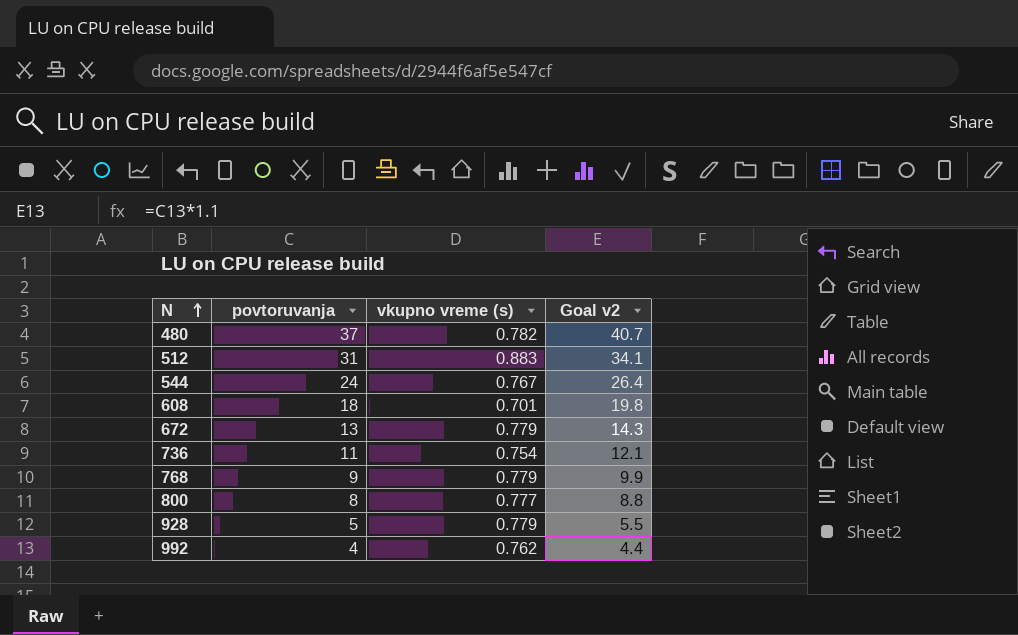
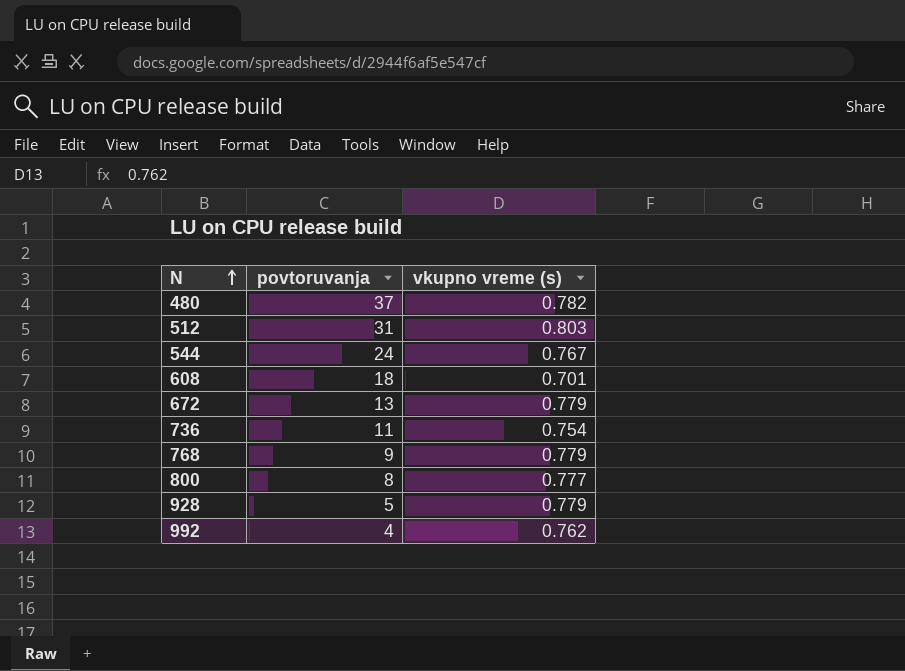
column Goal v2 | formula: [povtoruvanja] * 1.1 -> none
512 | vkupno vreme (s): 0.883 -> 0.803

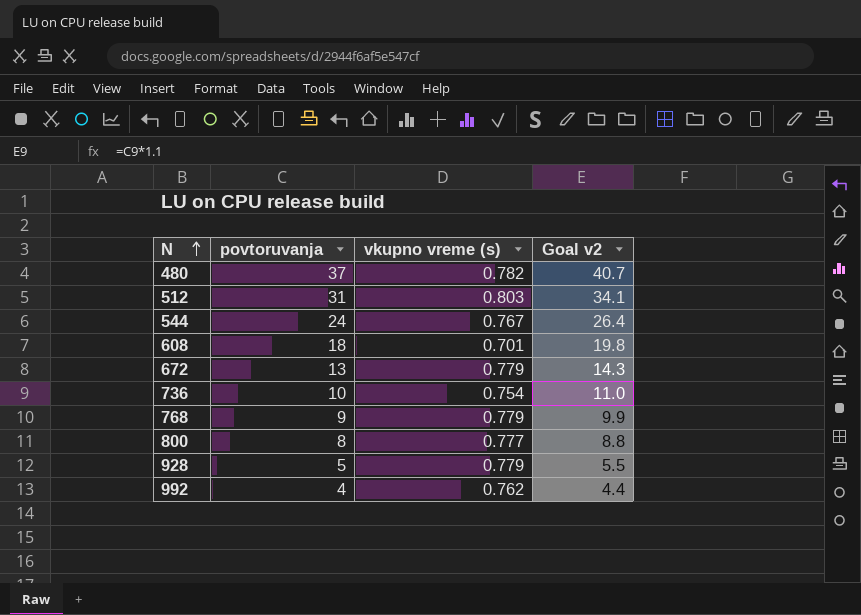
column Goal v2 | formula: none -> [povtoruvanja] * 1.1
736 | povtoruvanja: 11 -> 10

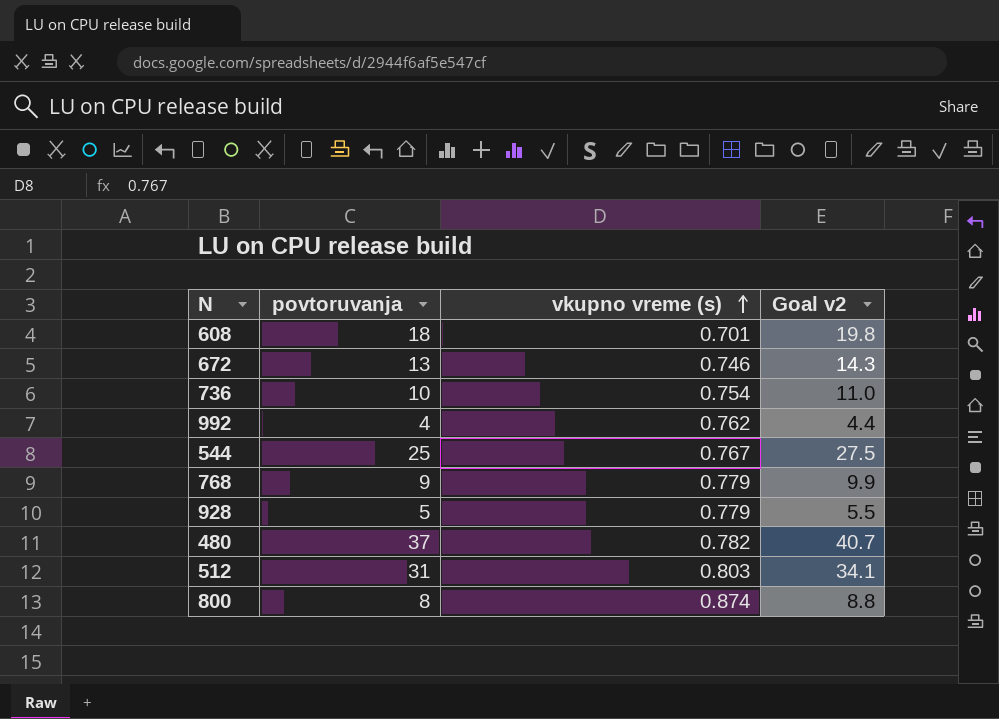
row order: N ascending -> vkupno vreme (s) ascending
672 | vkupno vreme (s): 0.779 -> 0.746
544 | povtoruvanja: 24 -> 25
544 | Goal v2: 26.4 -> 27.5
800 | vkupno vreme (s): 0.777 -> 0.874

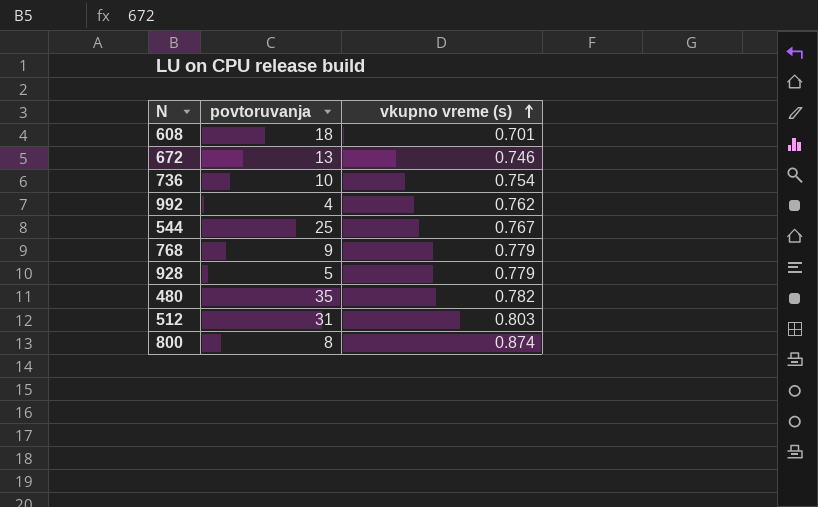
column Goal v2 | formula: [povtoruvanja] * 1.1 -> none
480 | povtoruvanja: 37 -> 35

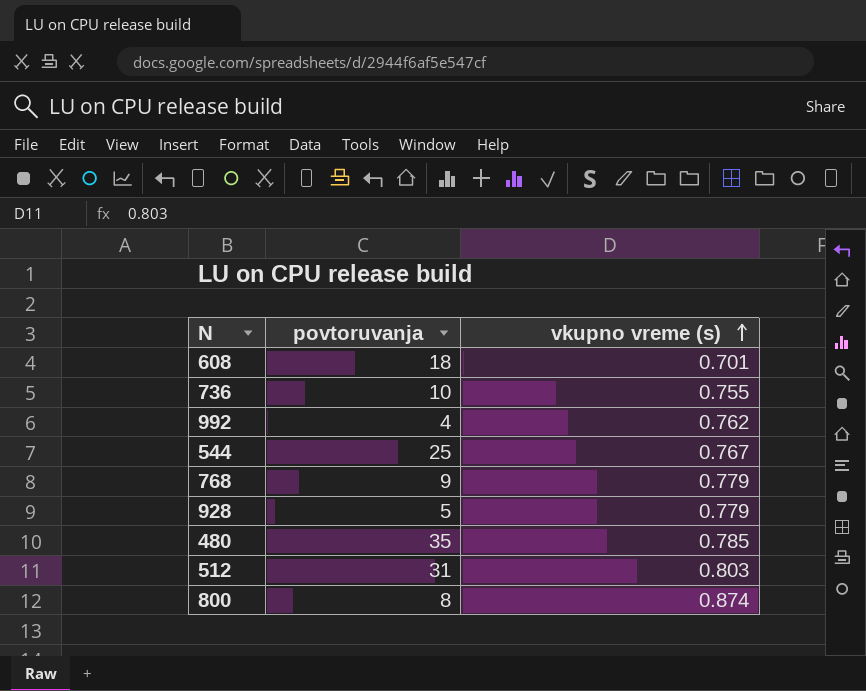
row 672: 13 | 0.746 -> none
736 | vkupno vreme (s): 0.754 -> 0.755
480 | vkupno vreme (s): 0.782 -> 0.785

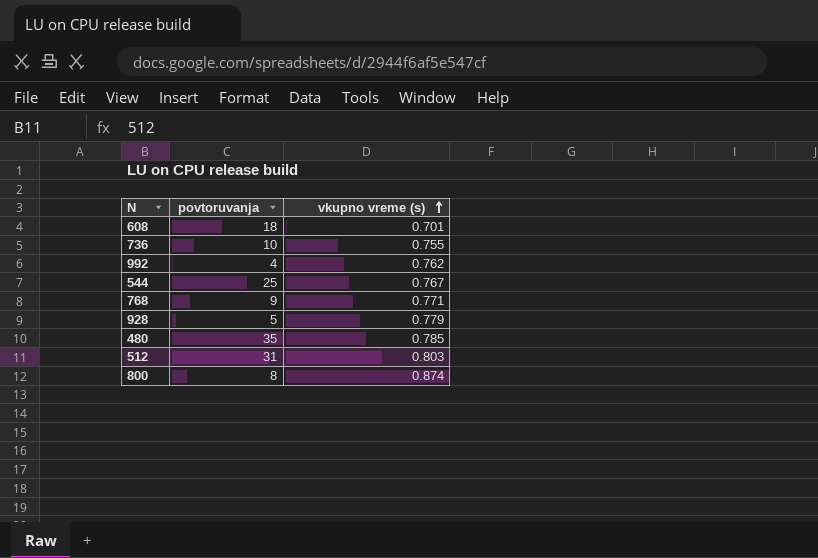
768 | vkupno vreme (s): 0.779 -> 0.771

